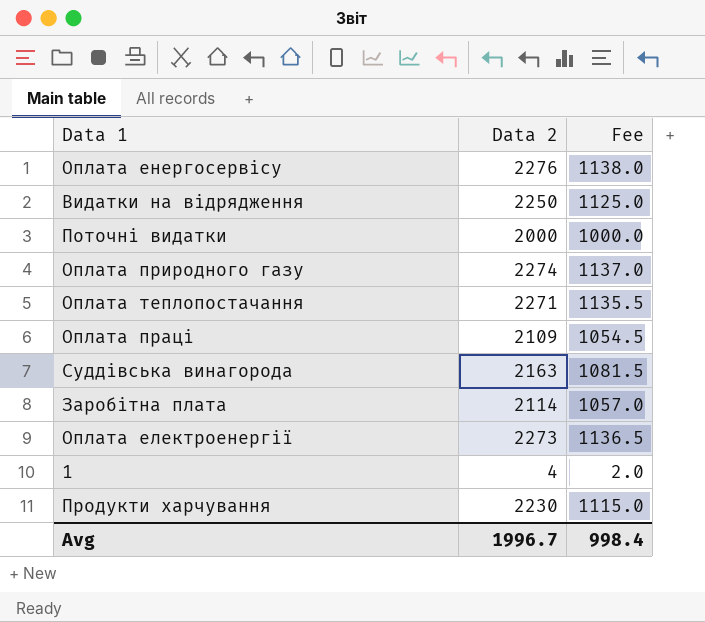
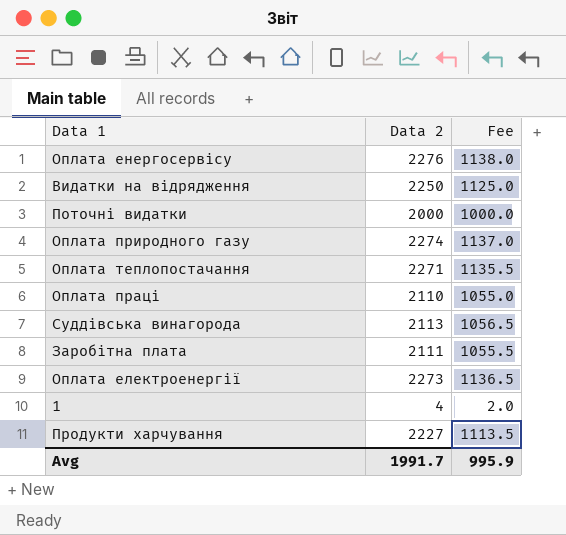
Оплата праці | Data 2: 2109 -> 2110
Оплата праці | Fee: 1054.5 -> 1055.0
Суддівська винагорода | Data 2: 2163 -> 2113
Суддівська винагорода | Fee: 1081.5 -> 1056.5
Заробітна плата | Data 2: 2114 -> 2111
Заробітна плата | Fee: 1057.0 -> 1055.5
Продукти харчування | Data 2: 2230 -> 2227
Продукти харчування | Fee: 1115.0 -> 1113.5
Avg | Data 2: 1996.7 -> 1991.7
Avg | Fee: 998.4 -> 995.9

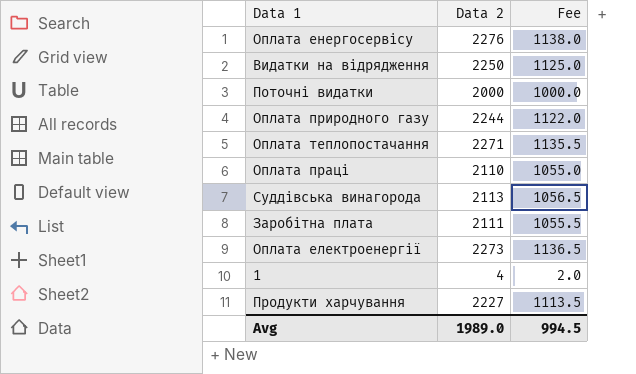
Оплата природного газу | Data 2: 2274 -> 2244
Оплата природного газу | Fee: 1137.0 -> 1122.0
Avg | Data 2: 1991.7 -> 1989.0
Avg | Fee: 995.9 -> 994.5

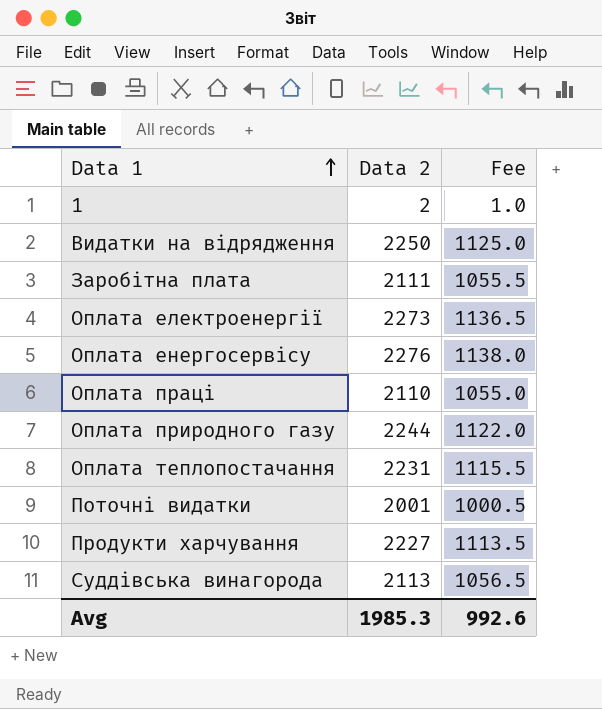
row order: none -> Data 1 ascending
1 | Data 2: 4 -> 2
1 | Fee: 2.0 -> 1.0
Оплата теплопостачання | Data 2: 2271 -> 2231
Оплата теплопостачання | Fee: 1135.5 -> 1115.5
Поточні видатки | Data 2: 2000 -> 2001
Поточні видатки | Fee: 1000.0 -> 1000.5
Avg | Data 2: 1989.0 -> 1985.3
Avg | Fee: 994.5 -> 992.6

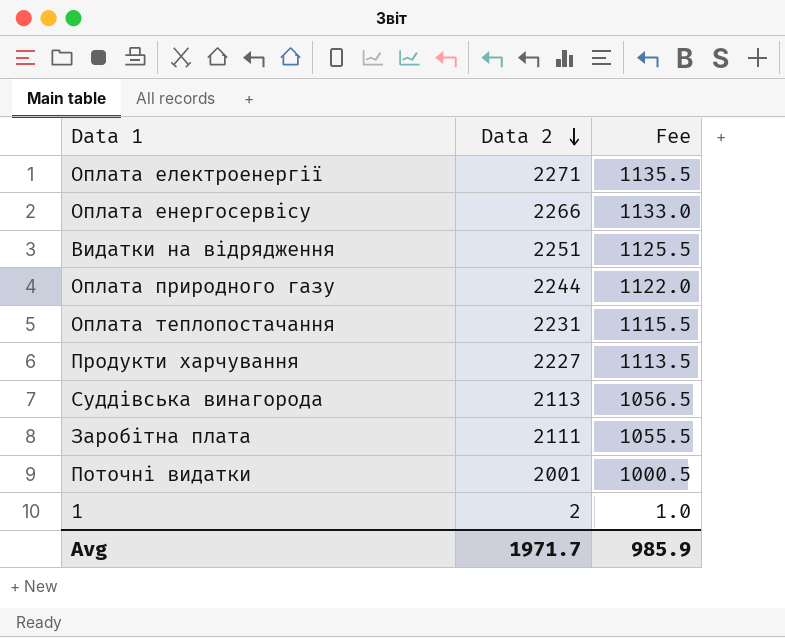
row order: Data 1 ascending -> Data 2 descending
row Оплата праці: 2110 | 1055.0 -> none
Оплата електроенергії | Data 2: 2273 -> 2271
Оплата електроенергії | Fee: 1136.5 -> 1135.5
Оплата енергосервісу | Data 2: 2276 -> 2266
Оплата енергосервісу | Fee: 1138.0 -> 1133.0
Видатки на відрядження | Data 2: 2250 -> 2251
Видатки на відрядження | Fee: 1125.0 -> 1125.5
Avg | Data 2: 1985.3 -> 1971.7
Avg | Fee: 992.6 -> 985.9

